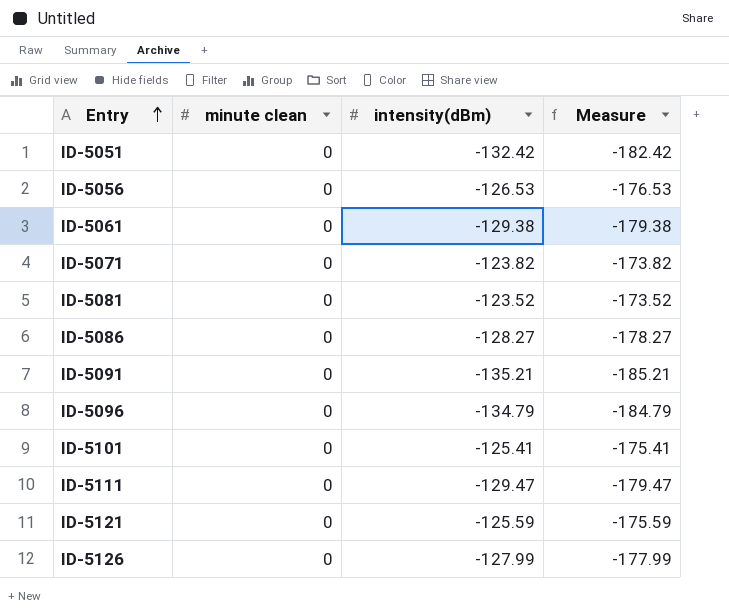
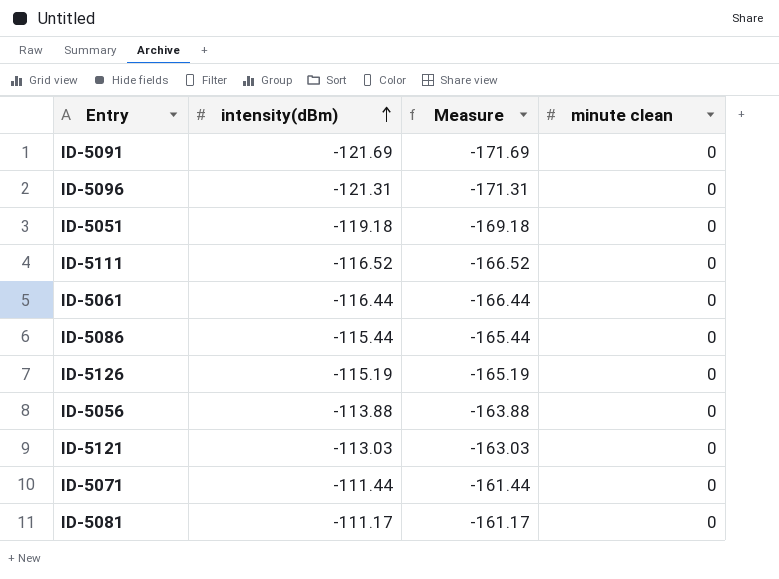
row order: Entry ascending -> intensity(dBm) ascending
column minute clean | position: 2 -> 4
row ID-5101: 0 | -125.41 | -175.41 -> none
ID-5091 | intensity(dBm): -135.21 -> -121.69
ID-5091 | Measure: -185.21 -> -171.69
ID-5096 | intensity(dBm): -134.79 -> -121.31
ID-5096 | Measure: -184.79 -> -171.31
ID-5051 | intensity(dBm): -132.42 -> -119.18
ID-5051 | Measure: -182.42 -> -169.18
ID-5111 | intensity(dBm): -129.47 -> -116.52
ID-5111 | Measure: -179.47 -> -166.52
ID-5061 | intensity(dBm): -129.38 -> -116.44
ID-5061 | Measure: -179.38 -> -166.44
ID-5086 | intensity(dBm): -128.27 -> -115.44
ID-5086 | Measure: -178.27 -> -165.44
ID-5126 | intensity(dBm): -127.99 -> -115.19
ID-5126 | Measure: -177.99 -> -165.19
ID-5056 | intensity(dBm): -126.53 -> -113.88
ID-5056 | Measure: -176.53 -> -163.88
ID-5121 | intensity(dBm): -125.59 -> -113.03
ID-5121 | Measure: -175.59 -> -163.03
ID-5071 | intensity(dBm): -123.82 -> -111.44
ID-5071 | Measure: -173.82 -> -161.44
ID-5081 | intensity(dBm): -123.52 -> -111.17
ID-5081 | Measure: -173.52 -> -161.17

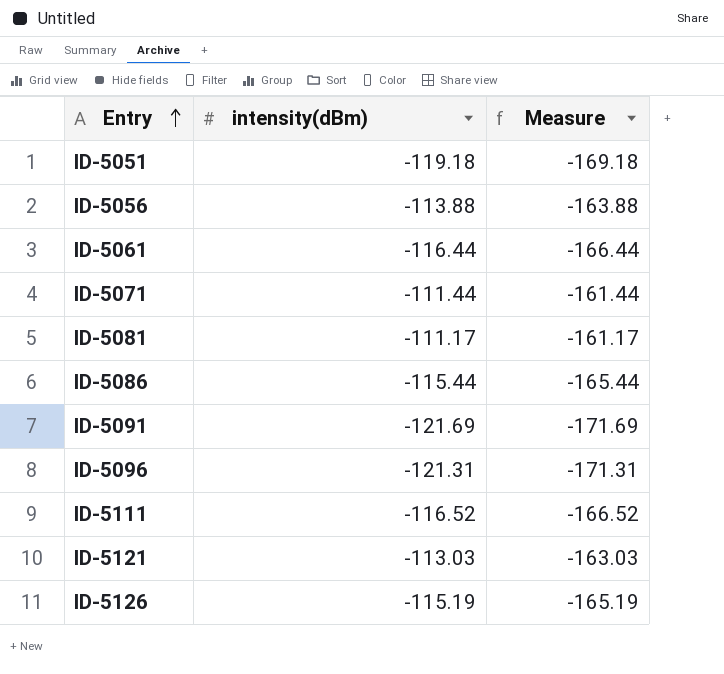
row order: intensity(dBm) ascending -> Entry ascending
column minute clean | position: 4 -> none

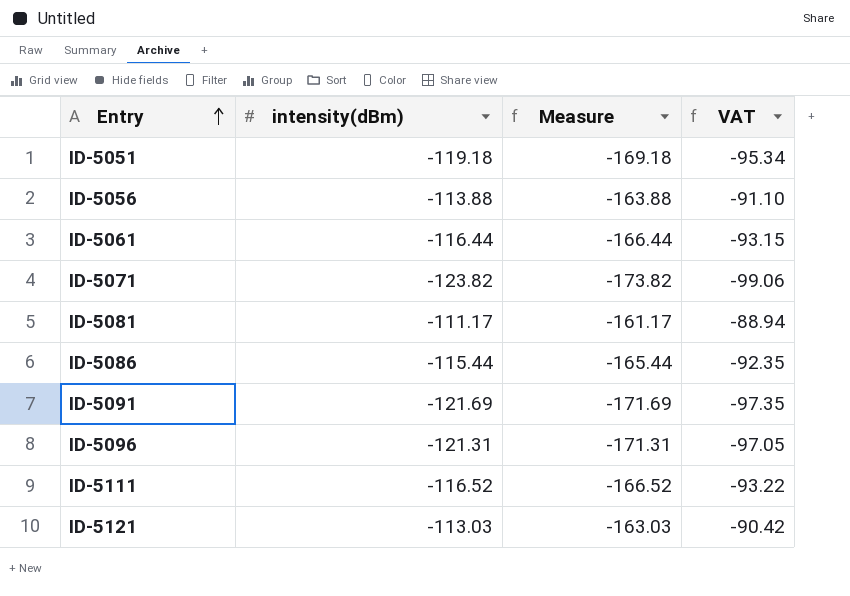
column VAT | formula: none -> [intensity(dBm)] * 0.8
row ID-5126: -115.19 | -165.19 -> none
ID-5071 | intensity(dBm): -111.44 -> -123.82
ID-5071 | Measure: -161.44 -> -173.82

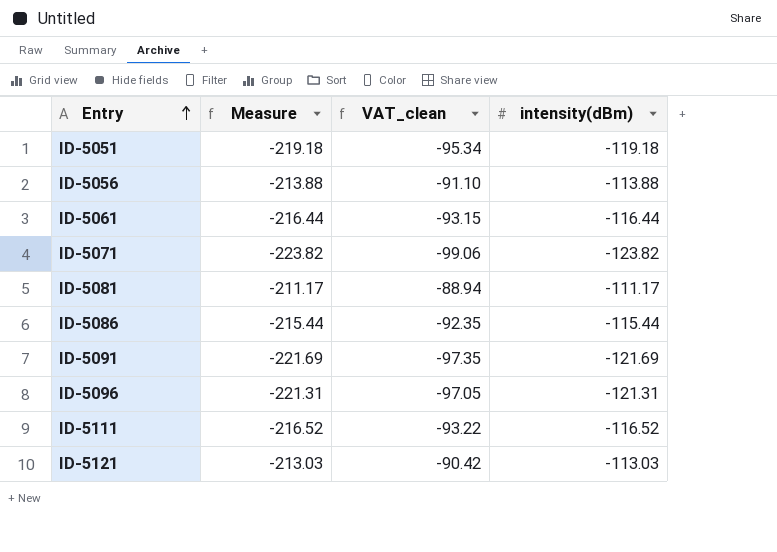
column Measure | formula: [intensity(dBm)] - 50 -> [intensity(dBm)] - 100
column name: VAT -> VAT_clean
column intensity(dBm) | position: 2 -> 4

